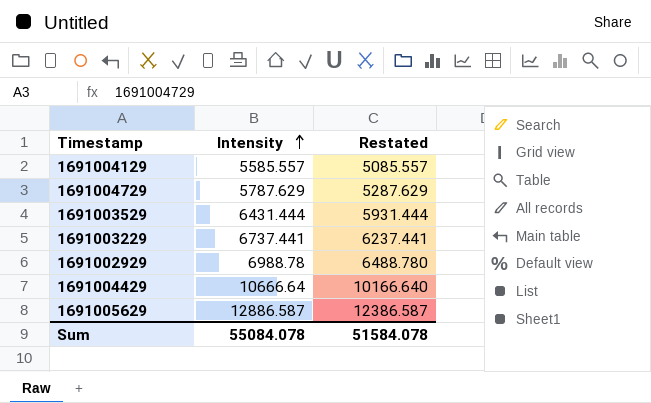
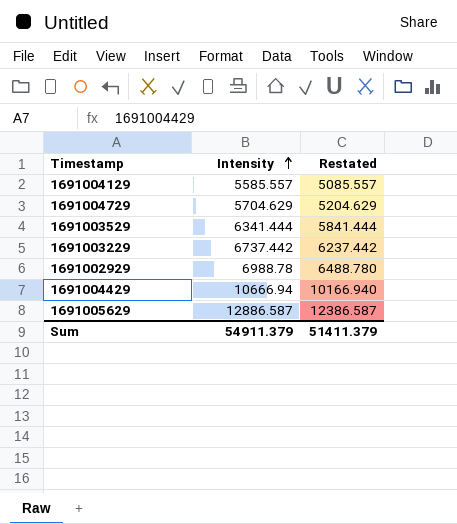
1691004729 | Intensity: 5787.629 -> 5704.629
1691004729 | Restated: 5287.629 -> 5204.629
1691003529 | Intensity: 6431.444 -> 6341.444
1691003529 | Restated: 5931.444 -> 5841.444
1691003229 | Intensity: 6737.441 -> 6737.442
1691003229 | Restated: 6237.441 -> 6237.442
1691004429 | Intensity: 10666.64 -> 10666.94
1691004429 | Restated: 10166.640 -> 10166.940
Sum | Intensity: 55084.078 -> 54911.379
Sum | Restated: 51584.078 -> 51411.379

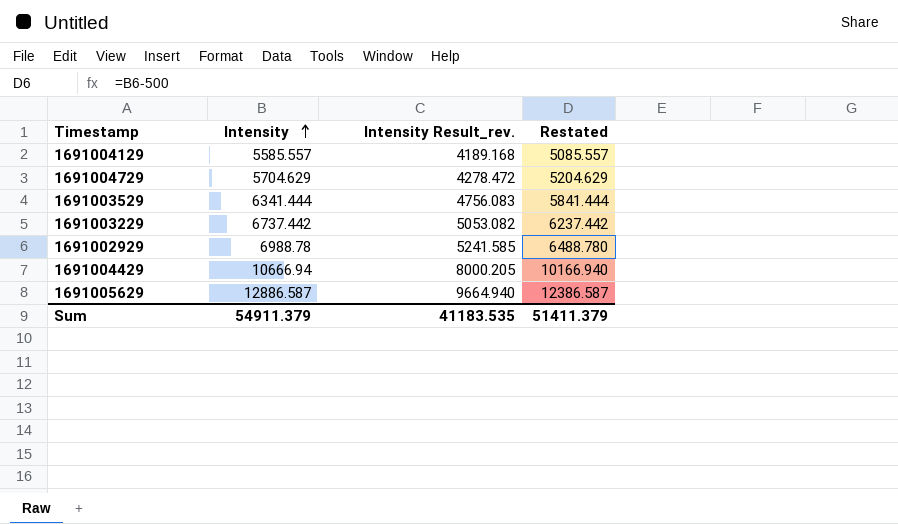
column Intensity Result_rev. | formula: none -> [Intensity] * 0.75

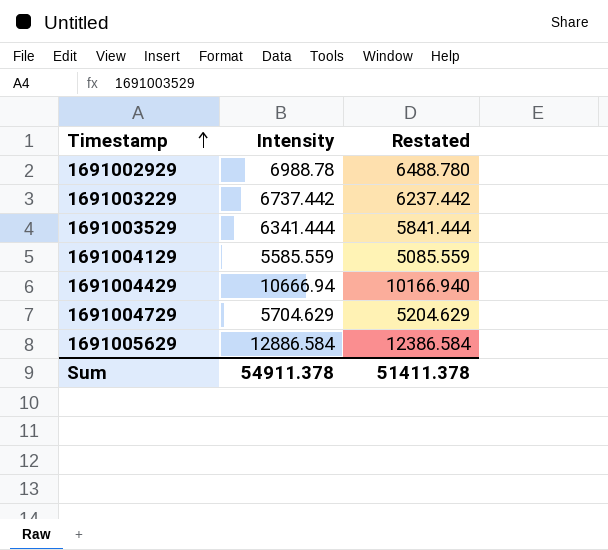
row order: Intensity ascending -> Timestamp ascending
column Intensity Result_rev. | formula: [Intensity] * 0.75 -> none
1691004129 | Intensity: 5585.557 -> 5585.559
1691004129 | Restated: 5085.557 -> 5085.559
1691005629 | Intensity: 12886.587 -> 12886.584
1691005629 | Restated: 12386.587 -> 12386.584
Sum | Intensity: 54911.379 -> 54911.378
Sum | Restated: 51411.379 -> 51411.378

